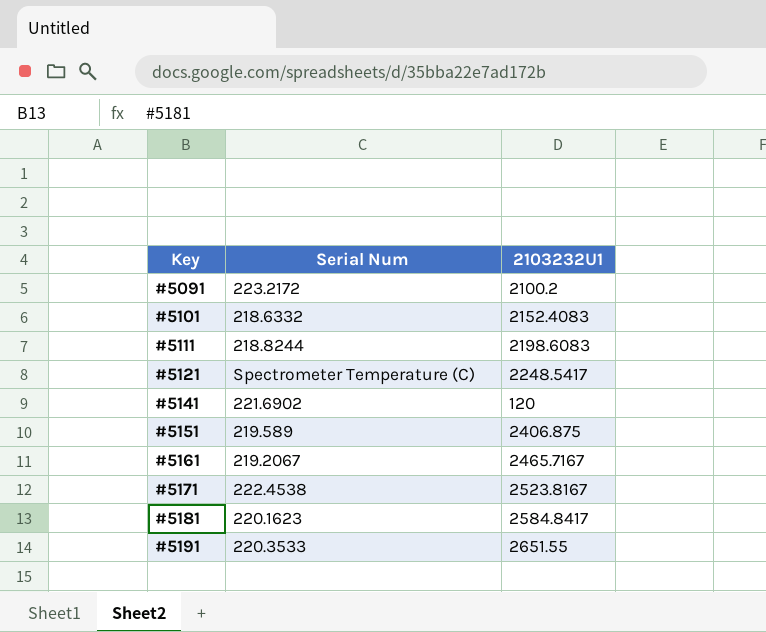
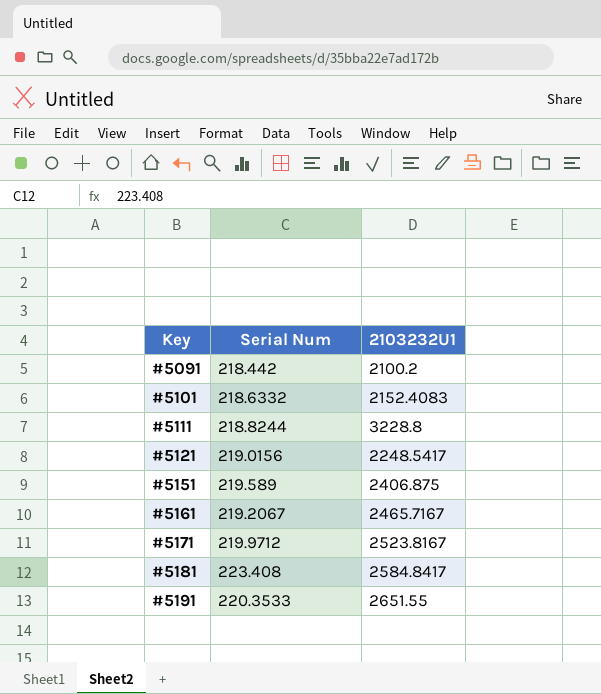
row #5141: 221.6902 | 120 -> none
#5091 | Serial Num: 223.2172 -> 218.442
#5111 | 2103232U1: 2198.6083 -> 3228.8
#5121 | Serial Num: Spectrometer Temperature (C) -> 219.0156
#5171 | Serial Num: 222.4538 -> 219.9712
#5181 | Serial Num: 220.1623 -> 223.408

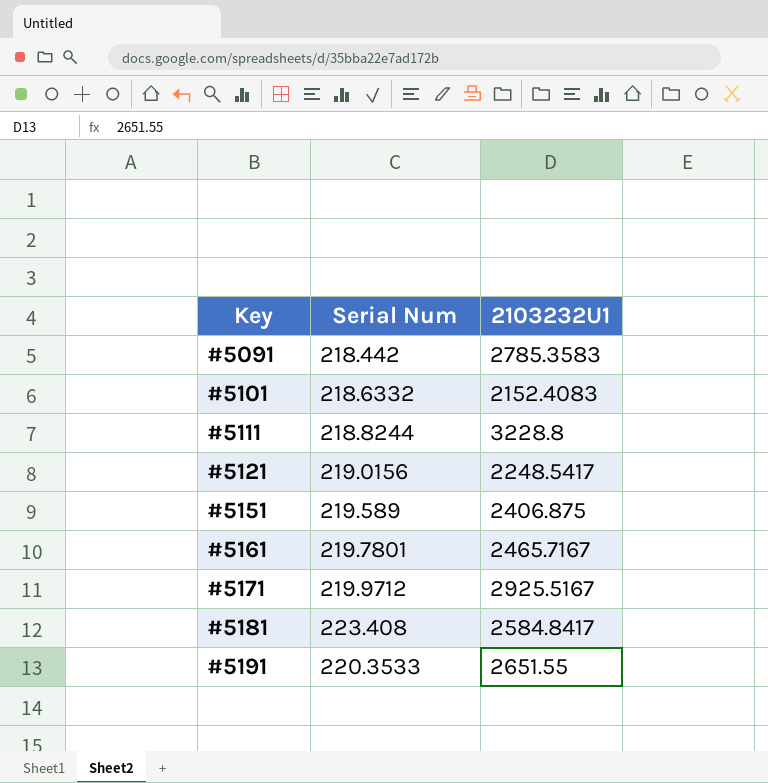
#5091 | 2103232U1: 2100.2 -> 2785.3583
#5161 | Serial Num: 219.2067 -> 219.7801
#5171 | 2103232U1: 2523.8167 -> 2925.5167

